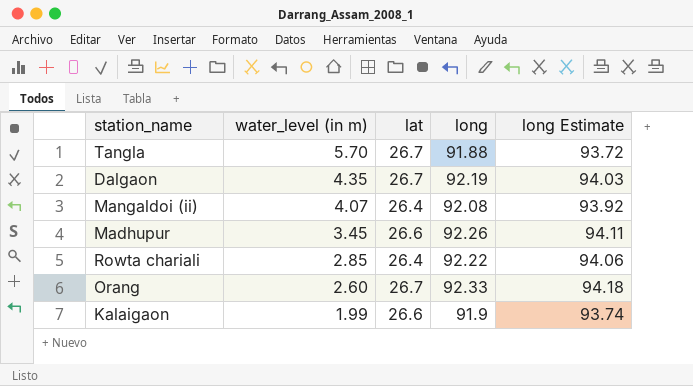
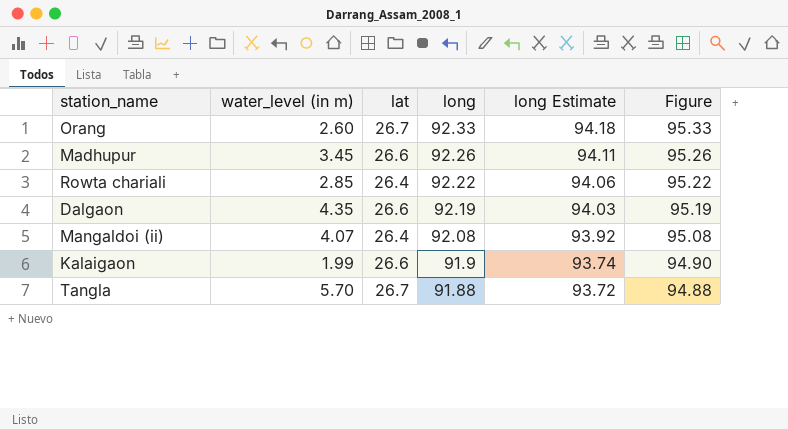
row order: water_level (in m) descending -> long descending
column Figure | formula: none -> [long] + 3
Dalgaon | lat: 26.7 -> 26.6

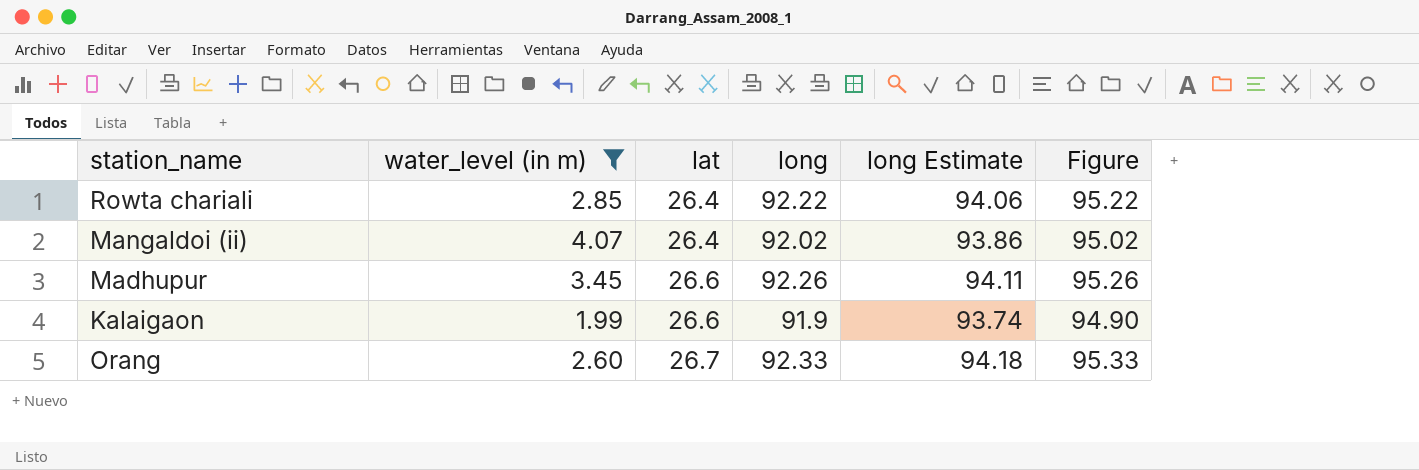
filter: none -> water_level (in m) <= 4.07
row order: long descending -> lat ascending
Mangaldoi (ii) | long: 92.08 -> 92.02
Mangaldoi (ii) | long Estimate: 93.92 -> 93.86
Mangaldoi (ii) | Figure: 95.08 -> 95.02

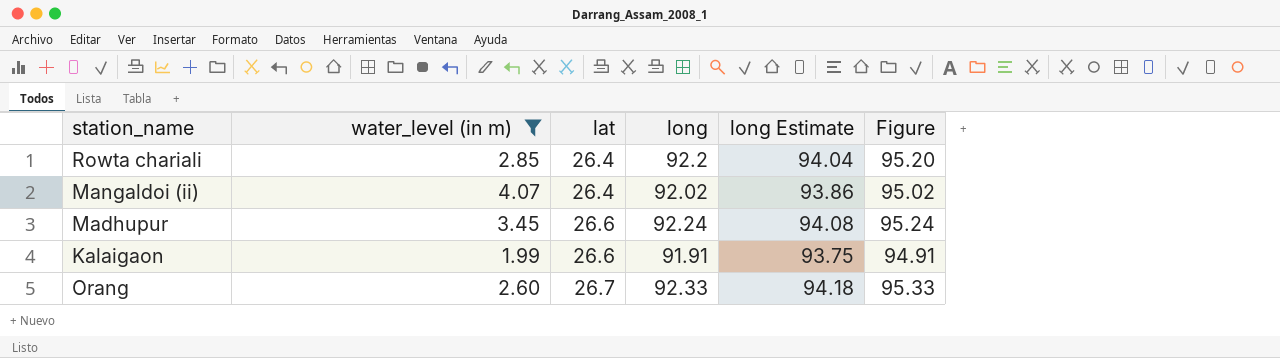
Rowta chariali | long: 92.22 -> 92.2
Rowta chariali | long Estimate: 94.06 -> 94.04
Rowta chariali | Figure: 95.22 -> 95.20
Madhupur | long: 92.26 -> 92.24
Madhupur | long Estimate: 94.11 -> 94.08
Madhupur | Figure: 95.26 -> 95.24
Kalaigaon | long: 91.9 -> 91.91
Kalaigaon | long Estimate: 93.74 -> 93.75
Kalaigaon | Figure: 94.90 -> 94.91

